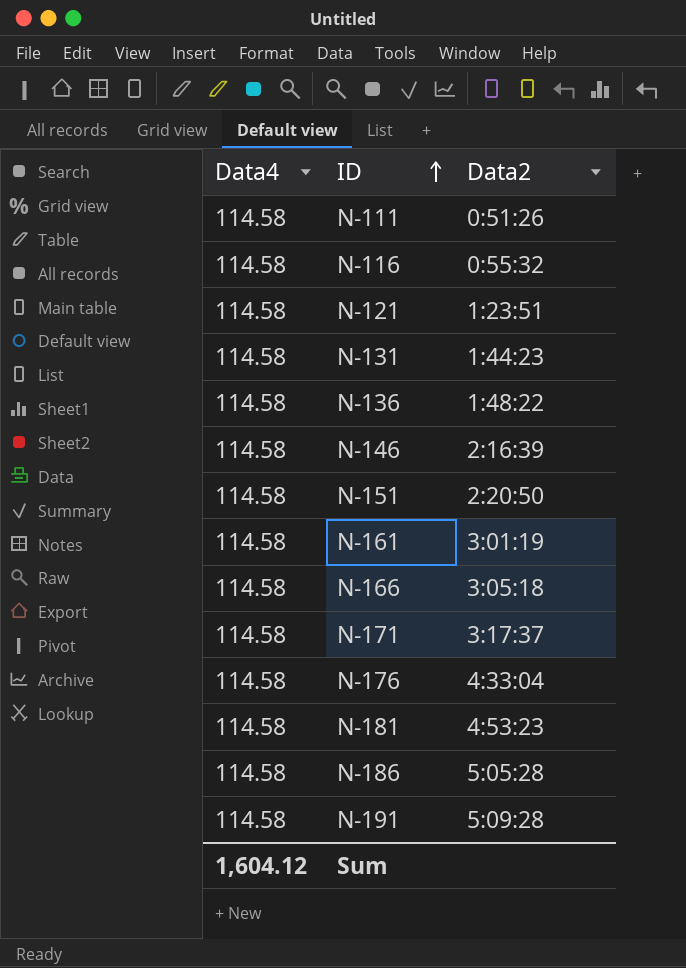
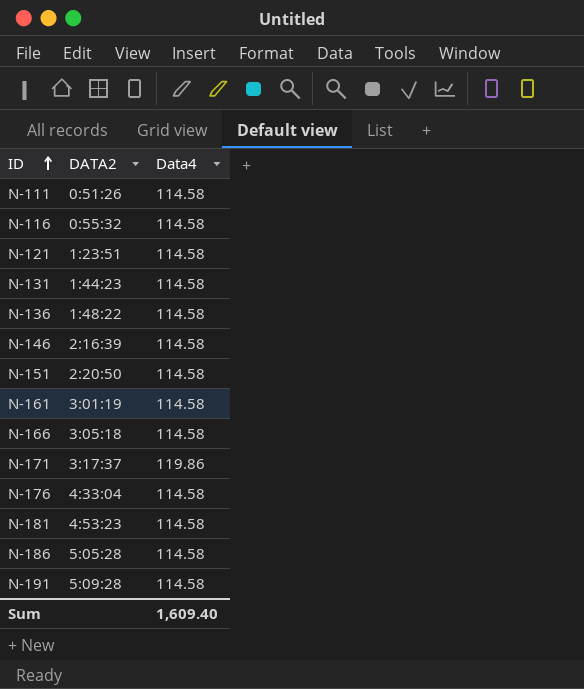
column name: Data2 -> DATA2
column Data4 | position: 1 -> 3
N-171 | Data4: 114.58 -> 119.86
Sum | Data4: 1,604.12 -> 1,609.40

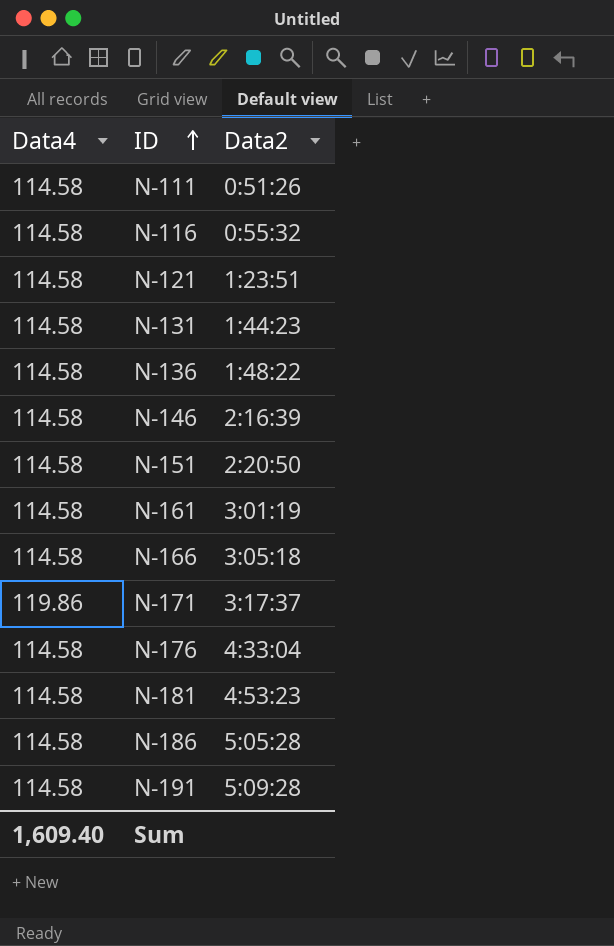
column Data4 | position: 3 -> 1
column name: DATA2 -> Data2

